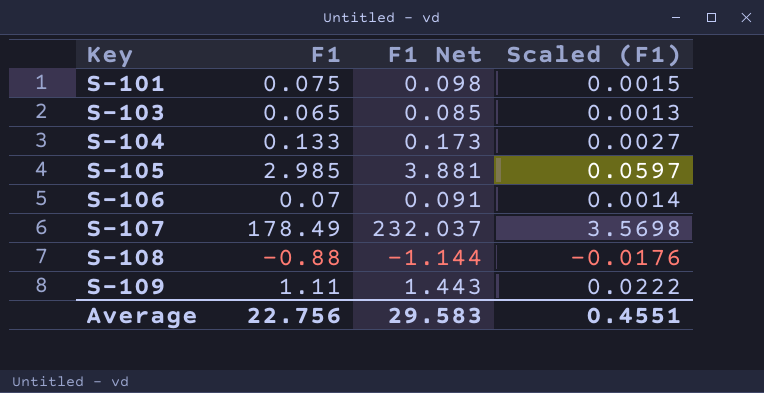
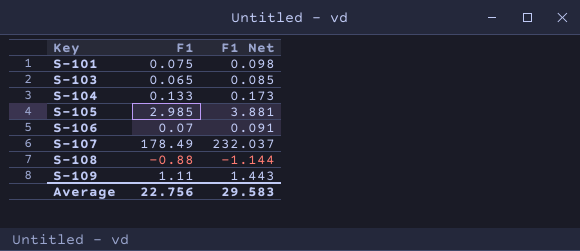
column Scaled (F1) | formula: [F1] * 0.02 -> none

